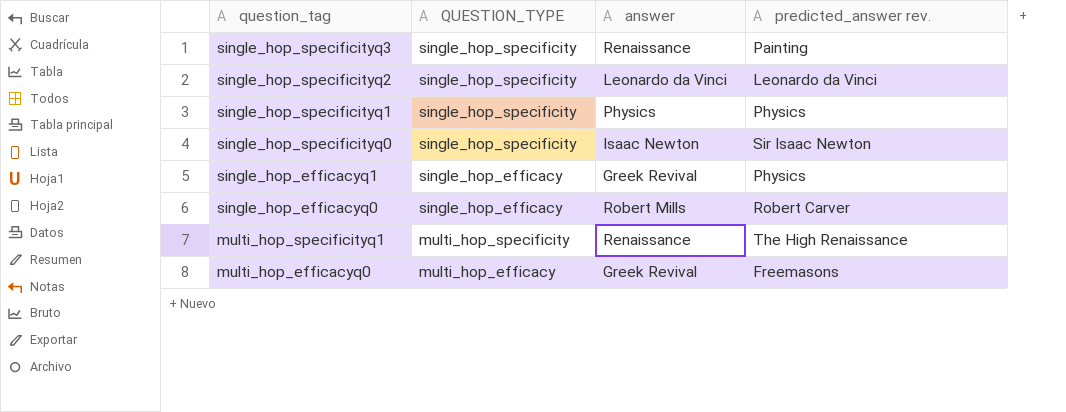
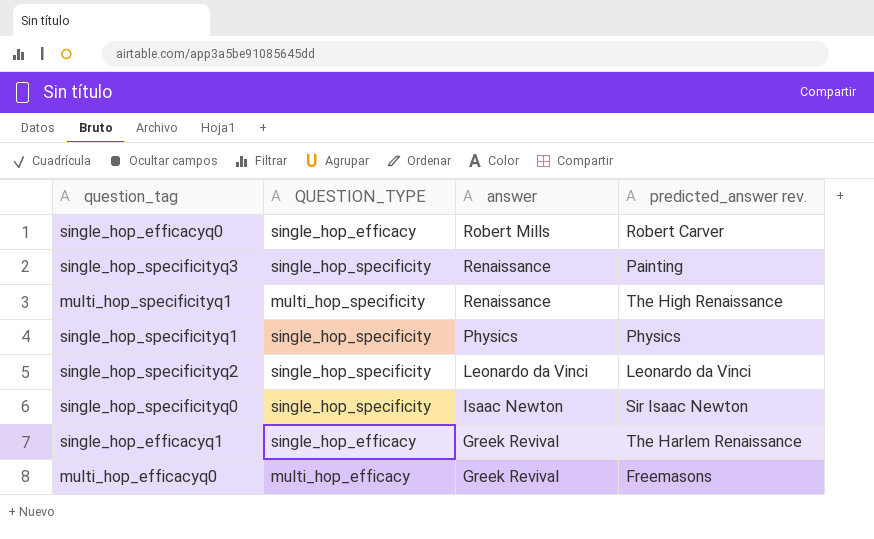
row order: question_tag descending -> answer descending
single_hop_efficacyq1 | predicted_answer rev.: Physics -> The Harlem Renaissance

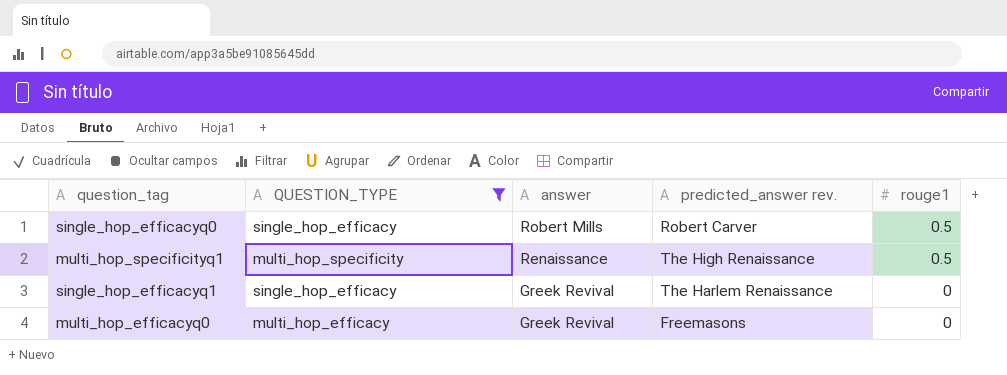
filter: none -> QUESTION_TYPE != single_hop_specificity
column rouge1 | position: none -> 5

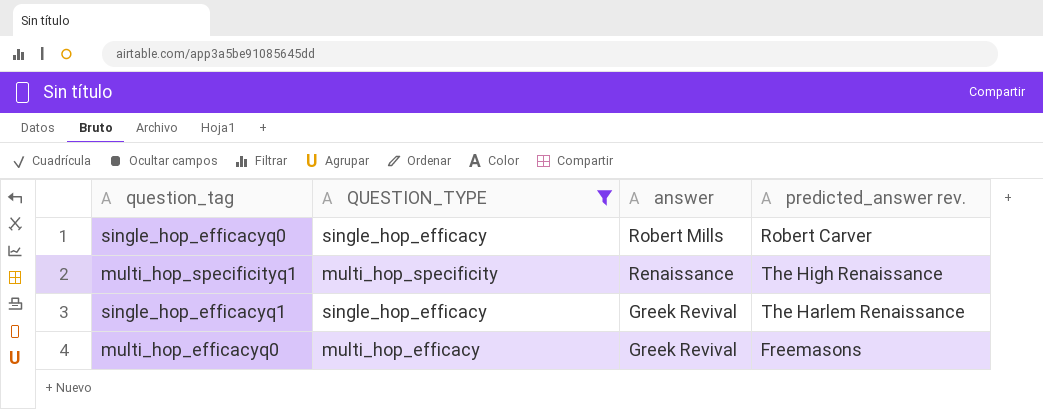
column rouge1 | position: 5 -> none

